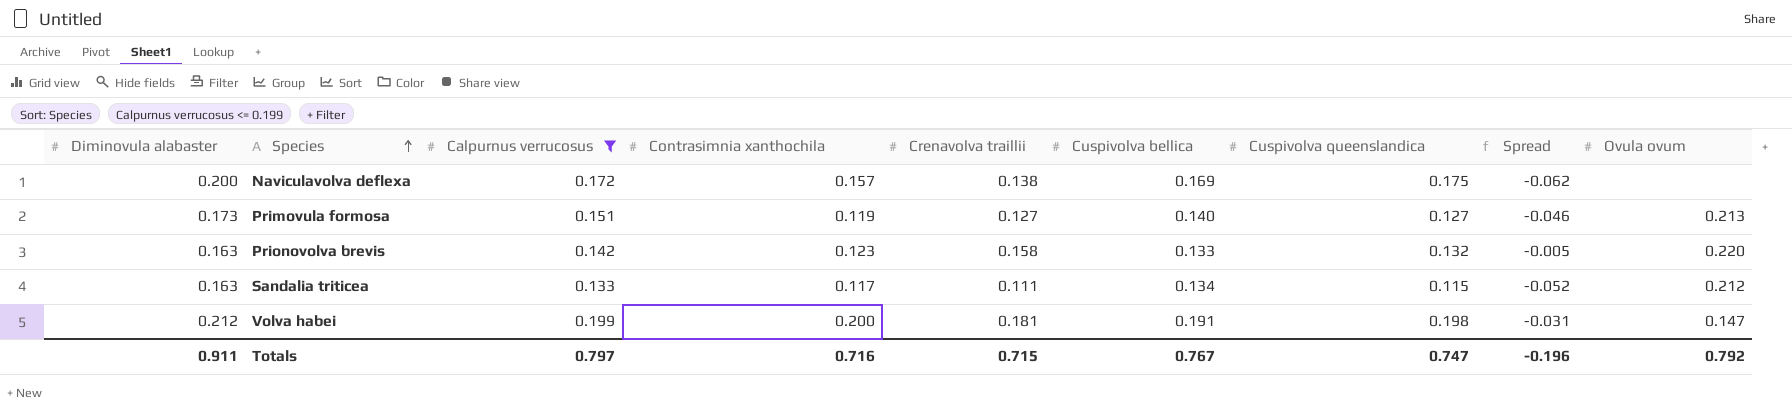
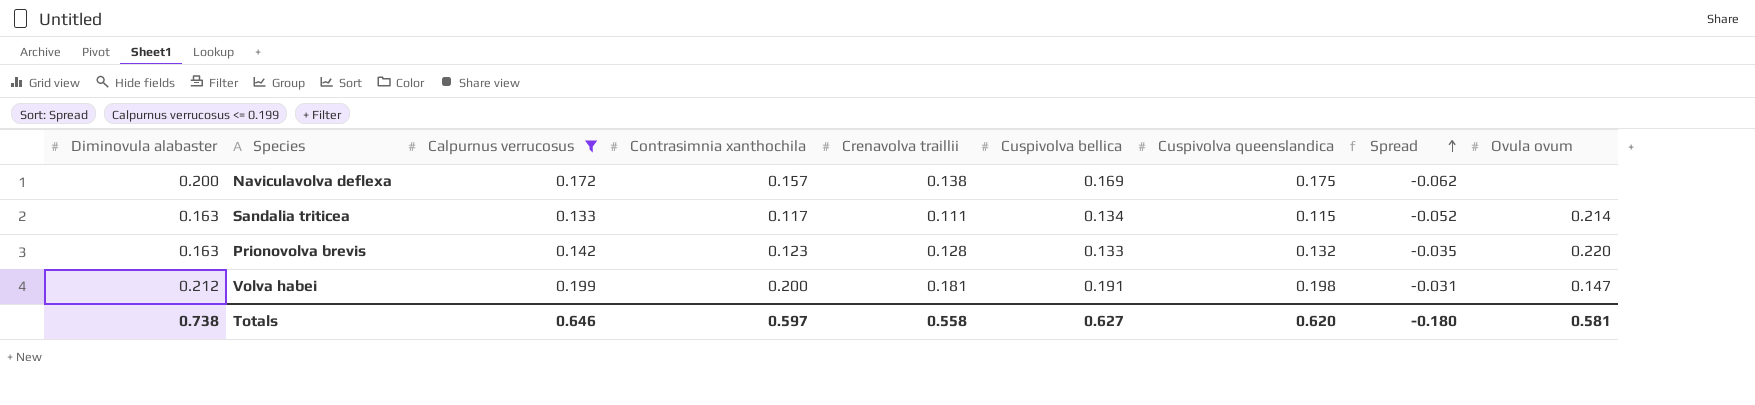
row order: Species ascending -> Spread ascending
row Primovula formosa: 0.173 | 0.151 | 0.119 | 0.127 | 0.140 | 0.127 | -0.046 | 0.213 -> none
Sandalia triticea | Ovula ovum: 0.212 -> 0.214
Prionovolva brevis | Crenavolva traillii: 0.158 -> 0.128
Prionovolva brevis | Spread: -0.005 -> -0.035
Totals | Diminovula alabaster: 0.911 -> 0.738
Totals | Calpurnus verrucosus: 0.797 -> 0.646
Totals | Contrasimnia xanthochila: 0.716 -> 0.597
Totals | Crenavolva traillii: 0.715 -> 0.558
Totals | Cuspivolva bellica: 0.767 -> 0.627
Totals | Cuspivolva queenslandica: 0.747 -> 0.620
Totals | Spread: -0.196 -> -0.180
Totals | Ovula ovum: 0.792 -> 0.581

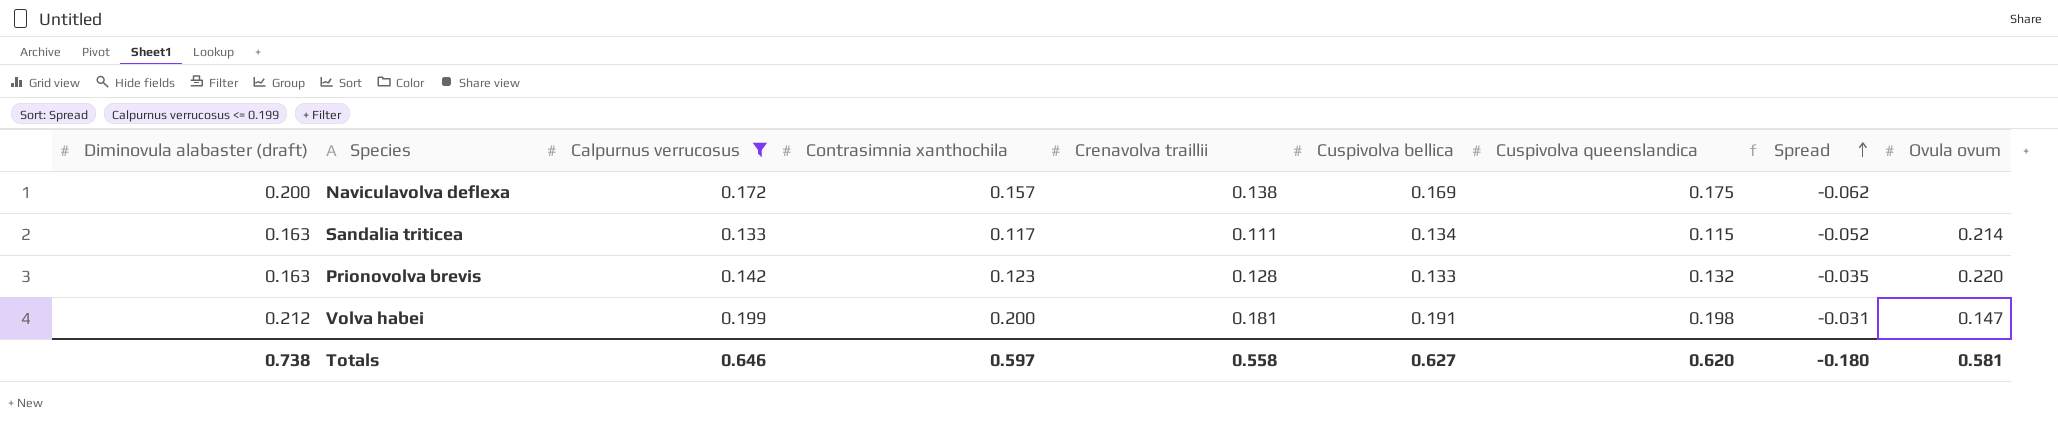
column name: Diminovula alabaster -> Diminovula alabaster (draft)

